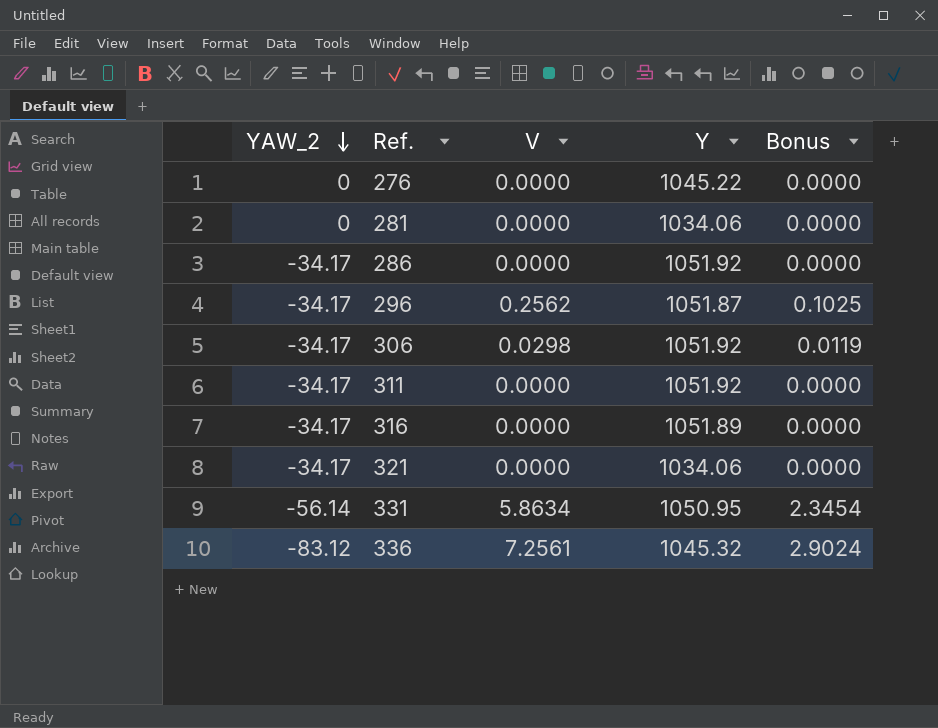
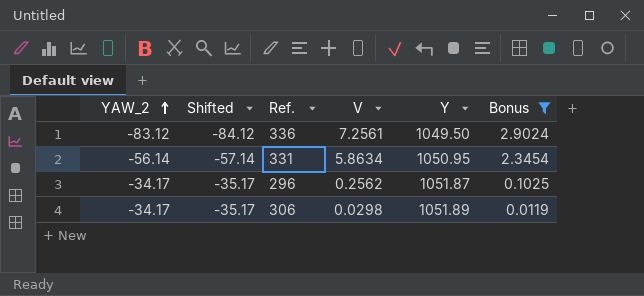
filter: none -> Bonus != 0.0000
row order: YAW_2 descending -> YAW_2 ascending
column Shifted | formula: none -> [YAW_2] - 1
336 | Y: 1045.32 -> 1049.50
306 | Y: 1051.92 -> 1051.89

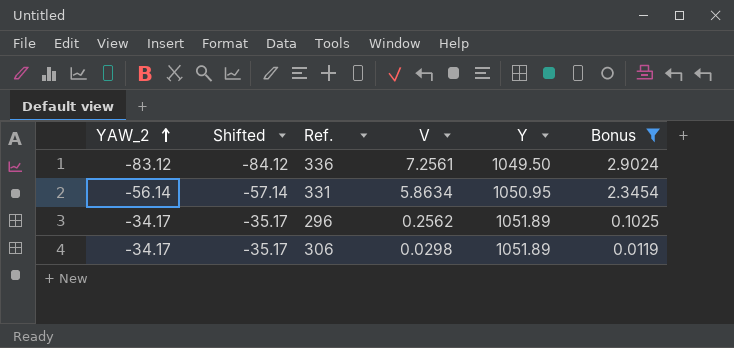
296 | Y: 1051.87 -> 1051.89

